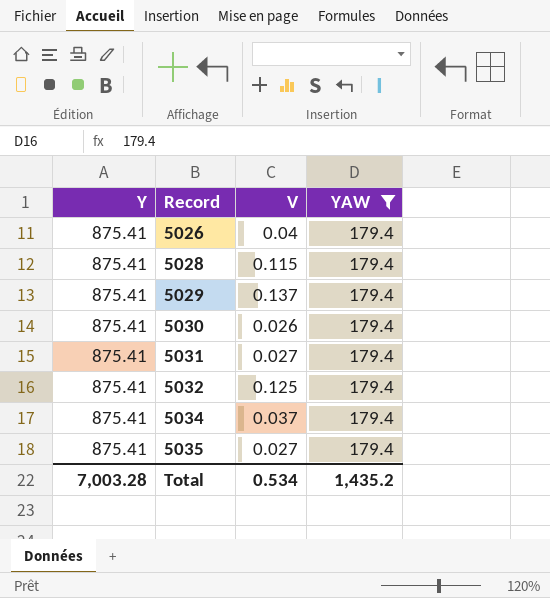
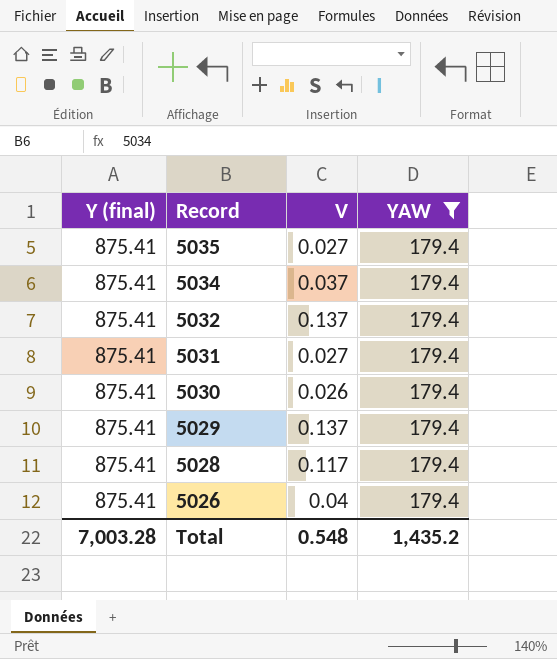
row order: Record ascending -> Record descending
column name: Y -> Y (final)
5032 | V: 0.125 -> 0.137
5028 | V: 0.115 -> 0.117
Total | V: 0.534 -> 0.548

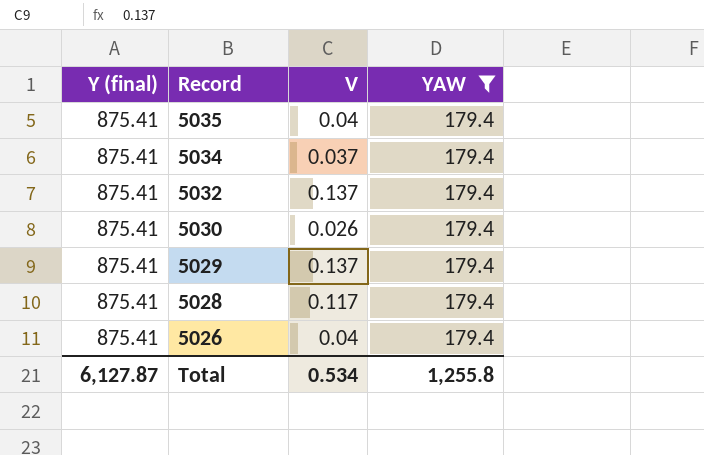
row 5031: 875.41 | 0.027 | 179.4 -> none
5035 | V: 0.027 -> 0.04
Total | Y (final): 7,003.28 -> 6,127.87
Total | V: 0.548 -> 0.534
Total | YAW: 1,435.2 -> 1,255.8

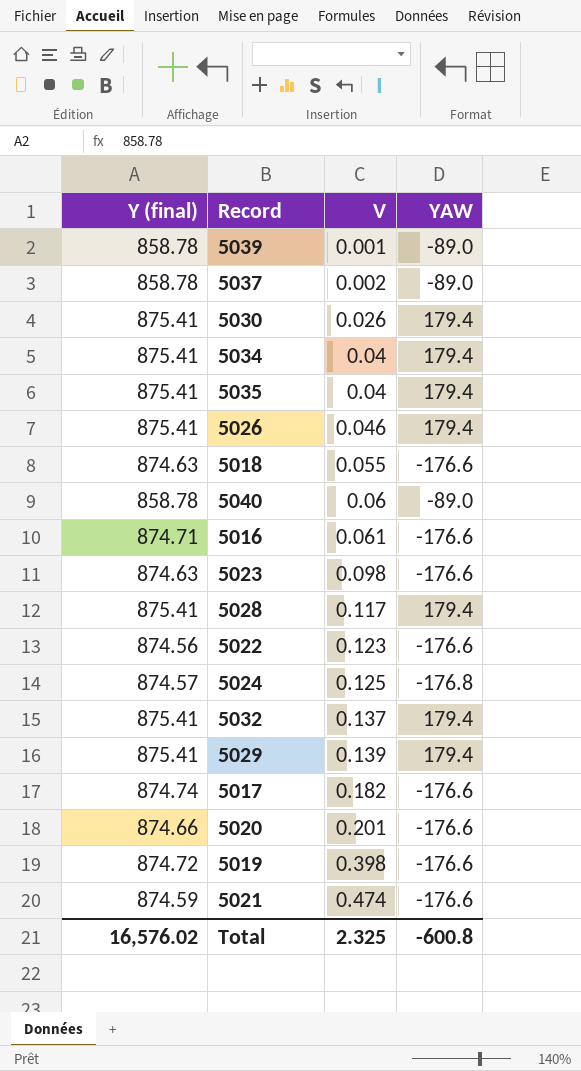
filter: YAW = 179.4 -> none
row order: Record descending -> V ascending
5034 | V: 0.037 -> 0.04
5026 | V: 0.04 -> 0.046
5029 | V: 0.137 -> 0.139
Total | Y (final): 6,127.87 -> 16,576.02
Total | V: 0.534 -> 2.325
Total | YAW: 1,255.8 -> -600.8

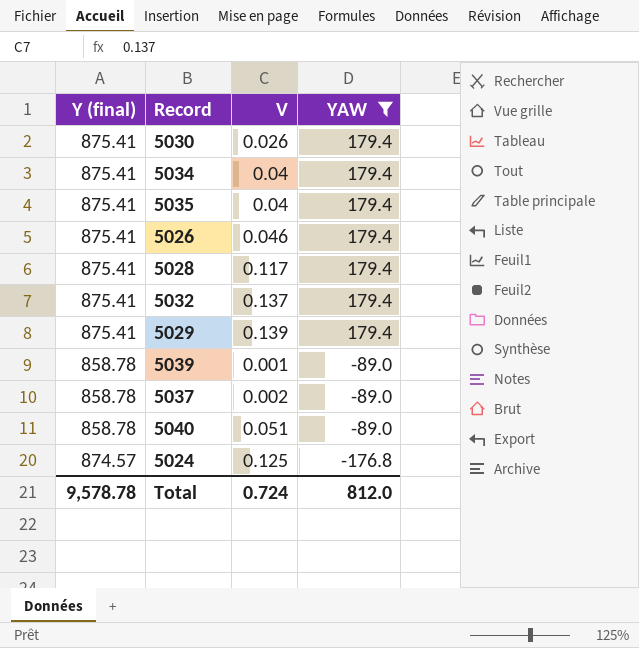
filter: none -> YAW != -176.6
row order: V ascending -> YAW descending
5040 | V: 0.06 -> 0.051
Total | Y (final): 16,576.02 -> 9,578.78
Total | V: 2.325 -> 0.724
Total | YAW: -600.8 -> 812.0

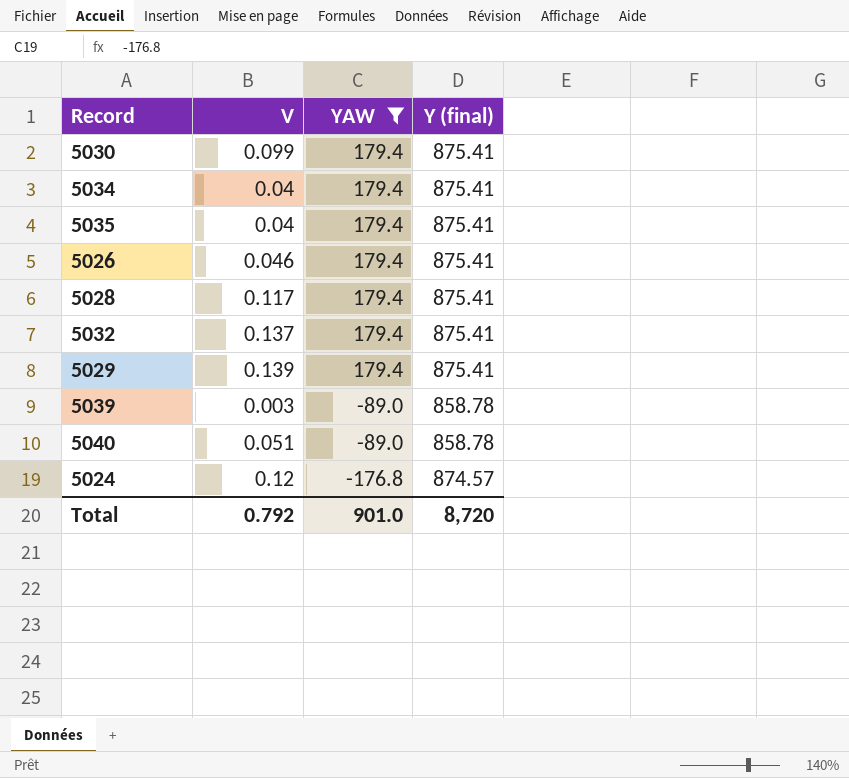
column Y (final) | position: 1 -> 4
row 5037: 858.78 | 0.002 | -89.0 -> none
5030 | V: 0.026 -> 0.099
5039 | V: 0.001 -> 0.003
5024 | V: 0.125 -> 0.12
Total | V: 0.724 -> 0.792
Total | YAW: 812.0 -> 901.0
Total | Y (final): 9,578.78 -> 8,720

